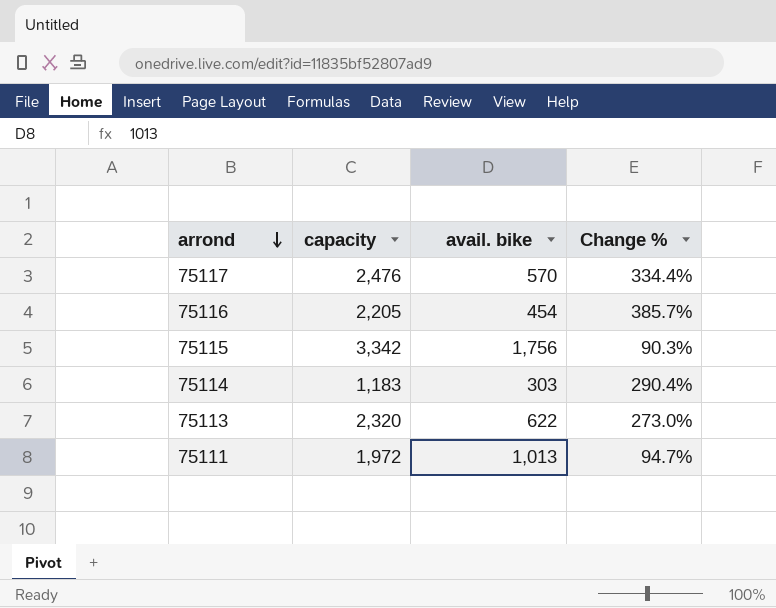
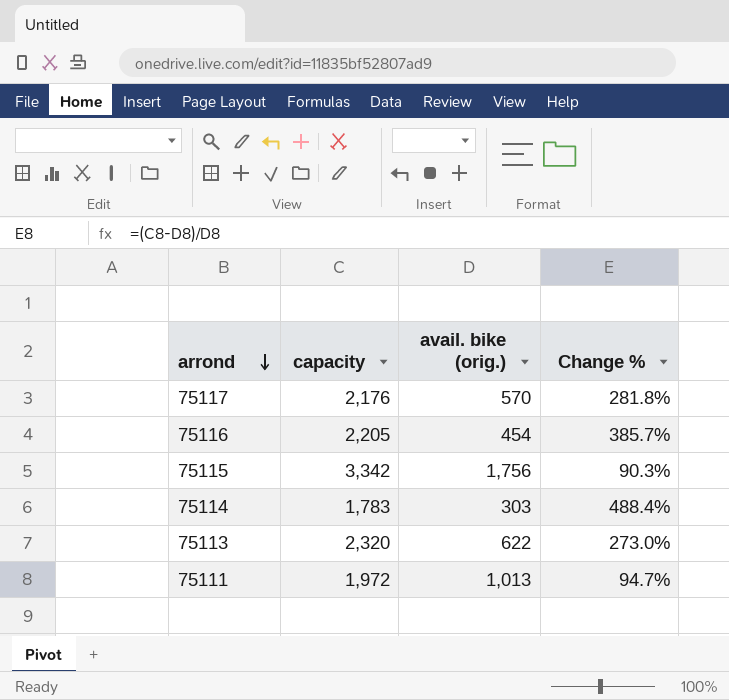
column name: avail. bike -> avail. bike (orig.)
75117 | capacity: 2,476 -> 2,176
75117 | Change %: 334.4% -> 281.8%
75114 | capacity: 1,183 -> 1,783
75114 | Change %: 290.4% -> 488.4%

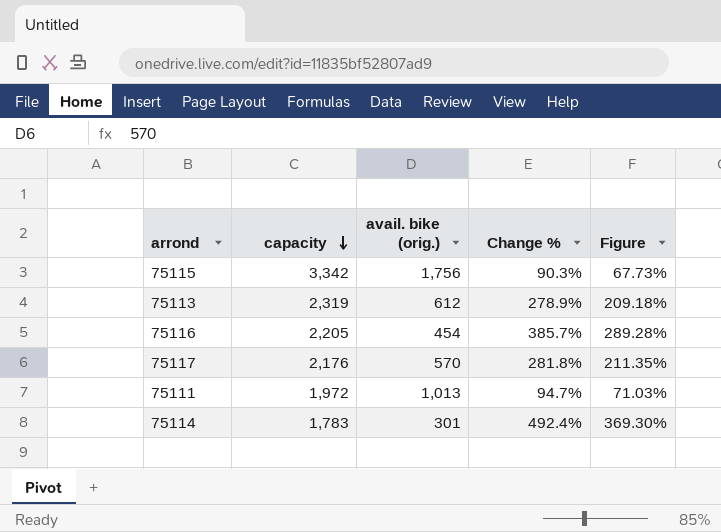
row order: arrond descending -> capacity descending
column Figure | formula: none -> [Change %] * 0.75
75113 | capacity: 2,320 -> 2,319
75113 | avail. bike (orig.): 622 -> 612
75113 | Change %: 273.0% -> 278.9%
75114 | avail. bike (orig.): 303 -> 301
75114 | Change %: 488.4% -> 492.4%

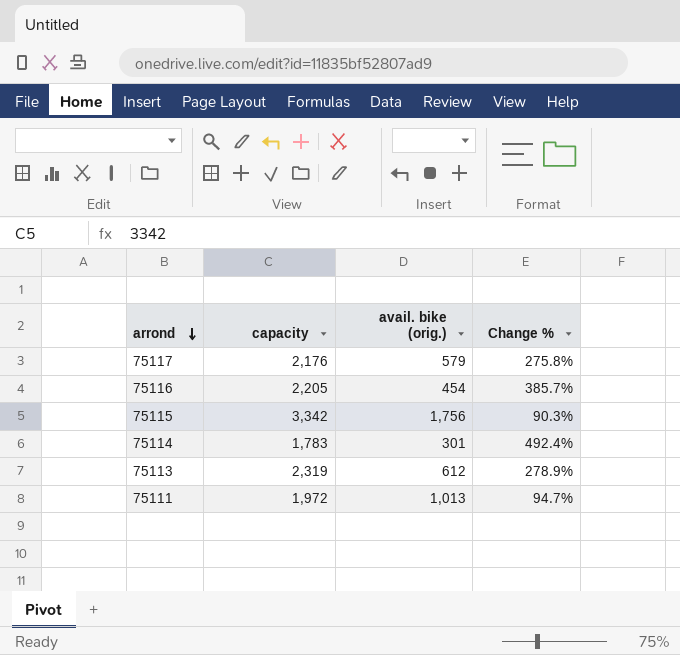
row order: capacity descending -> arrond descending
column Figure | formula: [Change %] * 0.75 -> none
75117 | avail. bike (orig.): 570 -> 579
75117 | Change %: 281.8% -> 275.8%

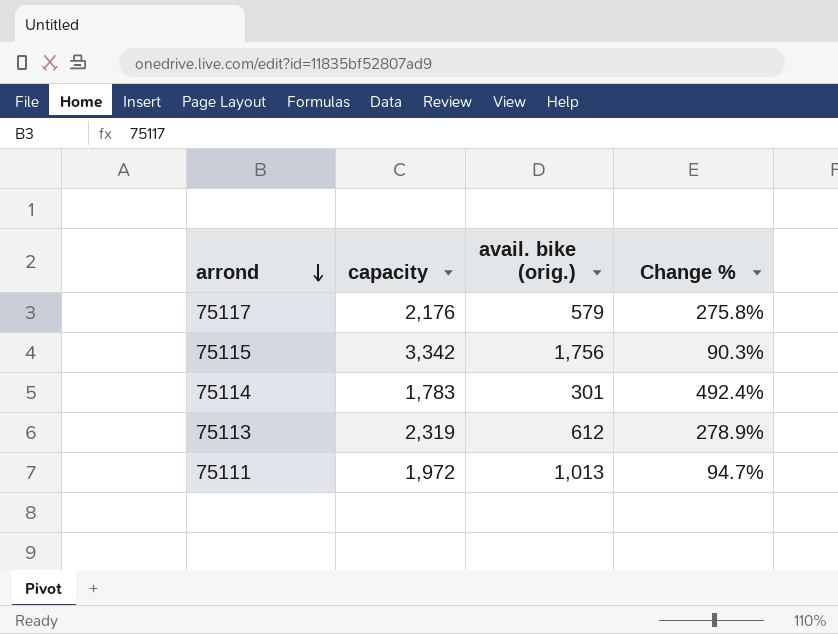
row 75116: 2,205 | 454 | 385.7% -> none

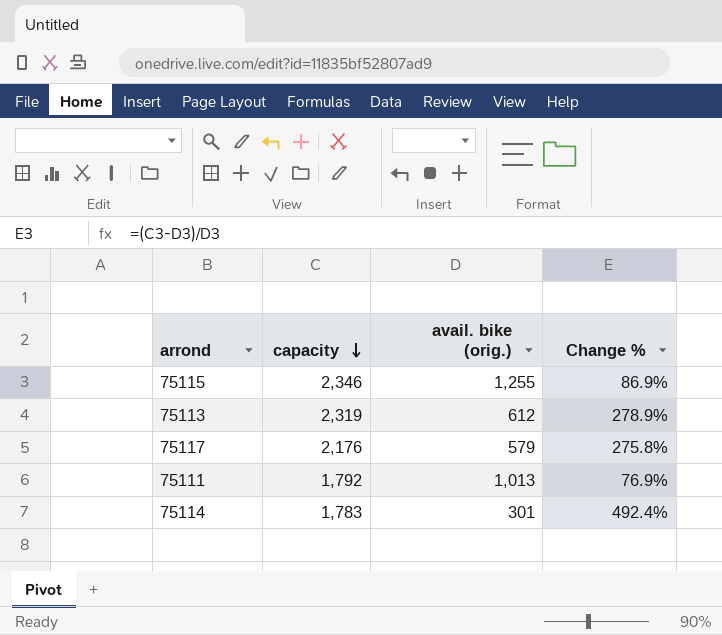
row order: arrond descending -> capacity descending
75115 | capacity: 3,342 -> 2,346
75115 | avail. bike (orig.): 1,756 -> 1,255
75115 | Change %: 90.3% -> 86.9%
75111 | capacity: 1,972 -> 1,792
75111 | Change %: 94.7% -> 76.9%

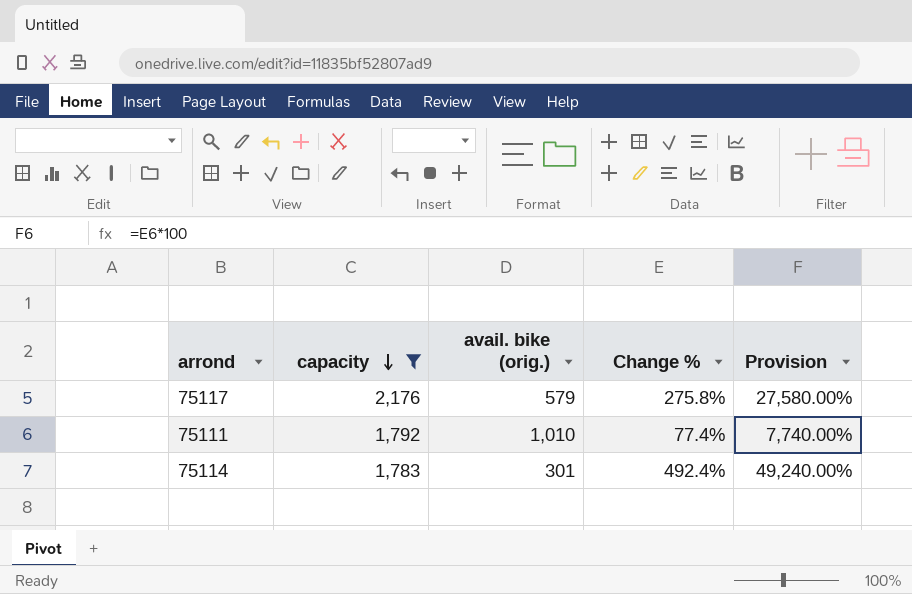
filter: none -> capacity <= 2,176
column Provision | formula: none -> [Change %] * 100
75111 | avail. bike (orig.): 1,013 -> 1,010
75111 | Change %: 76.9% -> 77.4%

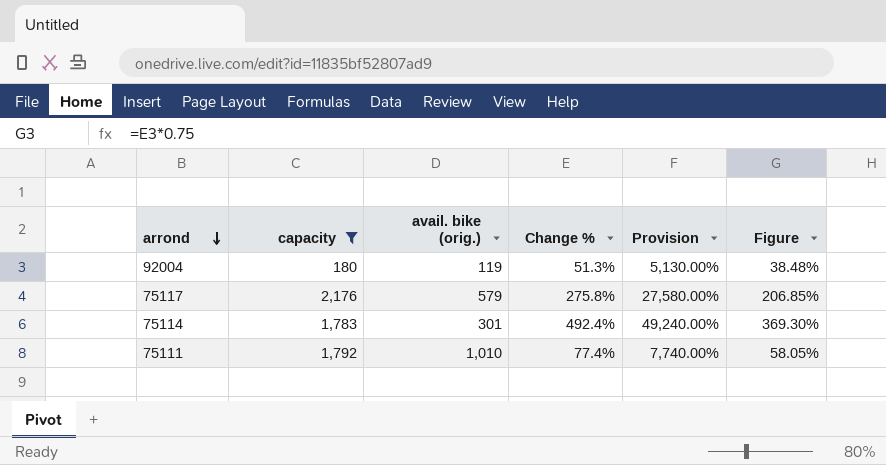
row order: capacity descending -> arrond descending
column Figure | formula: none -> [Change %] * 0.75
row 92004: none -> 180 | 119 | 51.3% | 5,130.00% | 38.48%

